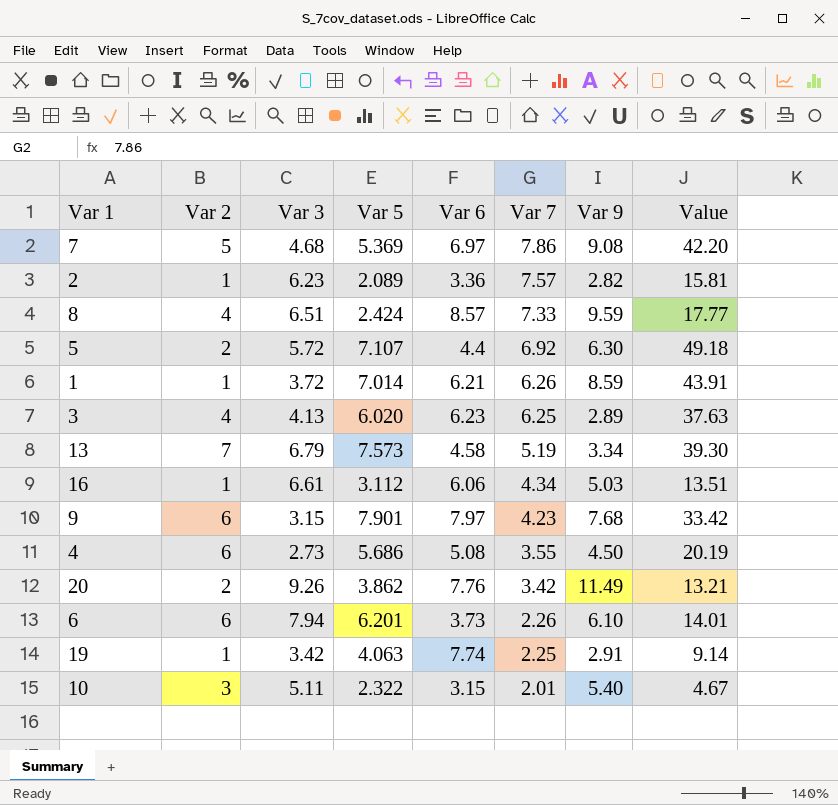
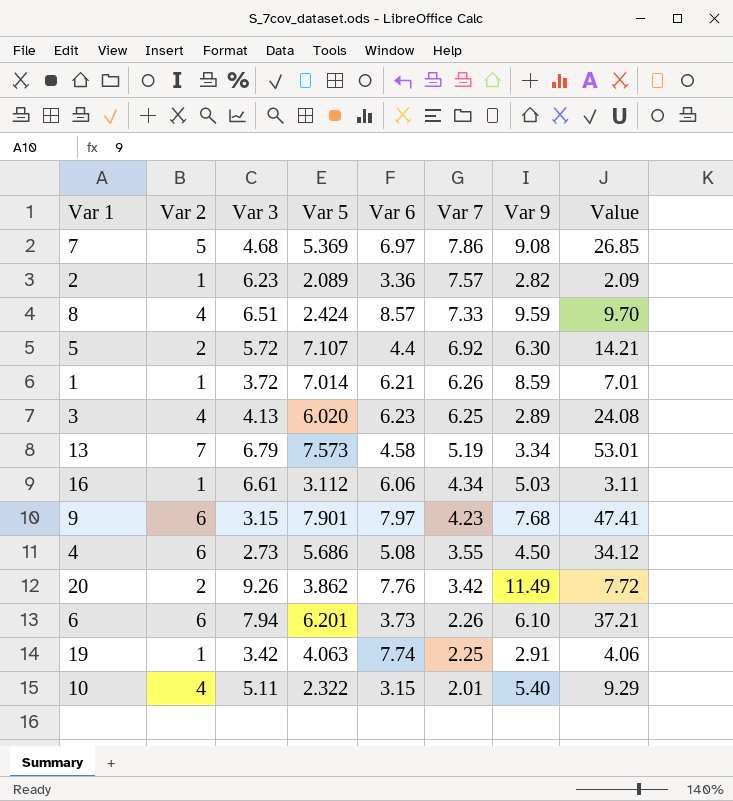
column Value | formula: [Var 5] * [Var 7] -> [Var 2] * [Var 5]
10 | Var 2: 3 -> 4

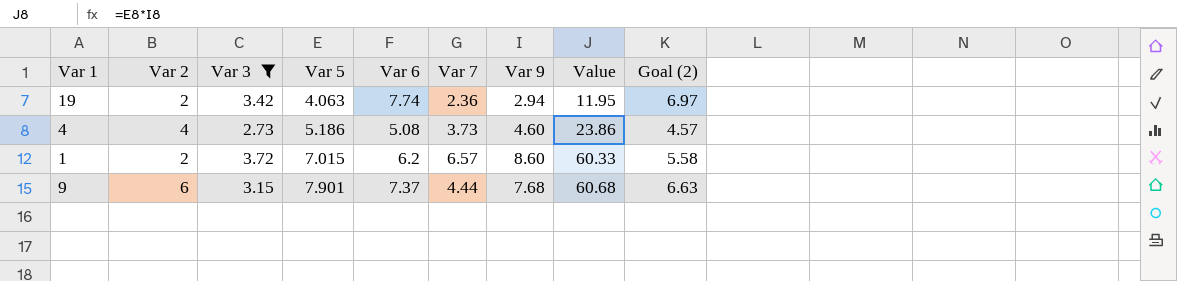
filter: none -> Var 3 <= 3.72
row order: Var 7 descending -> Var 5 ascending
column Value | formula: [Var 2] * [Var 5] -> [Var 5] * [Var 9]
column Goal (2) | formula: none -> [Var 6] * 0.9
19 | Var 2: 1 -> 2
19 | Var 7: 2.25 -> 2.36
19 | Var 9: 2.91 -> 2.94
4 | Var 2: 6 -> 4
4 | Var 5: 5.686 -> 5.186
4 | Var 7: 3.55 -> 3.73
4 | Var 9: 4.50 -> 4.60
1 | Var 2: 1 -> 2
1 | Var 5: 7.014 -> 7.015
1 | Var 6: 6.21 -> 6.2
1 | Var 7: 6.26 -> 6.57
1 | Var 9: 8.59 -> 8.60
9 | Var 6: 7.97 -> 7.37
9 | Var 7: 4.23 -> 4.44

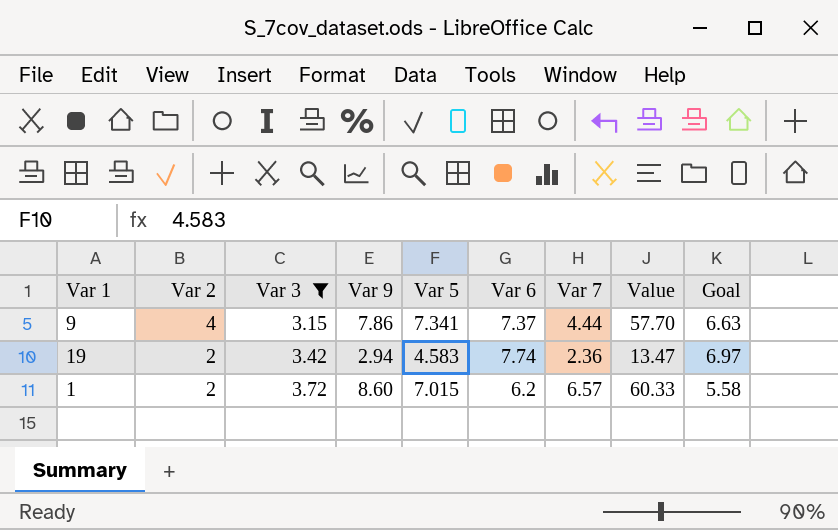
row order: Var 5 ascending -> Var 2 descending
column Var 9 | position: 7 -> 4
column name: Goal (2) -> Goal
row 4: 4 | 2.73 | 5.186 | 5.08 | 3.73 | 4.60 | 23.86 | 4.57 -> none
9 | Var 2: 6 -> 4
9 | Var 9: 7.68 -> 7.86
9 | Var 5: 7.901 -> 7.341
9 | Value: 60.68 -> 57.70
19 | Var 5: 4.063 -> 4.583
19 | Value: 11.95 -> 13.47

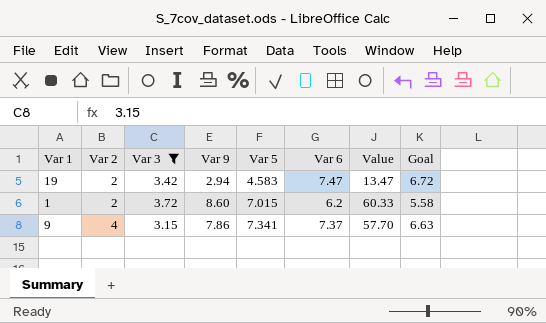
row order: Var 2 descending -> Var 2 ascending
column Var 7 | position: 7 -> none
19 | Var 6: 7.74 -> 7.47
19 | Goal: 6.97 -> 6.72

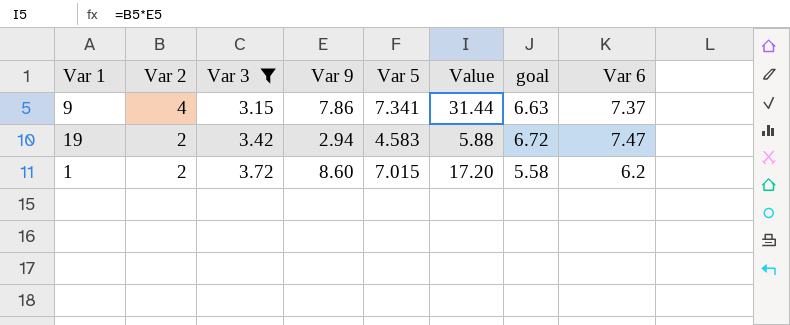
row order: Var 2 ascending -> Var 2 descending
column Value | formula: [Var 9] * [Var 5] -> [Var 2] * [Var 9]
column name: Goal -> goal
column Var 6 | position: 6 -> 8

